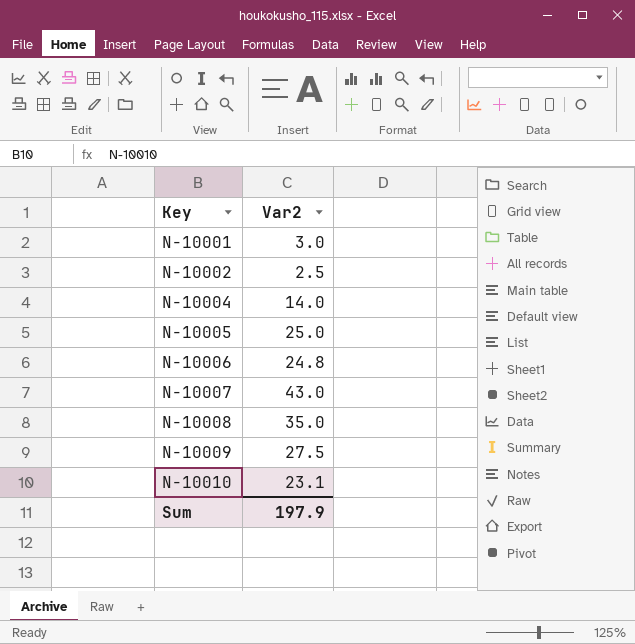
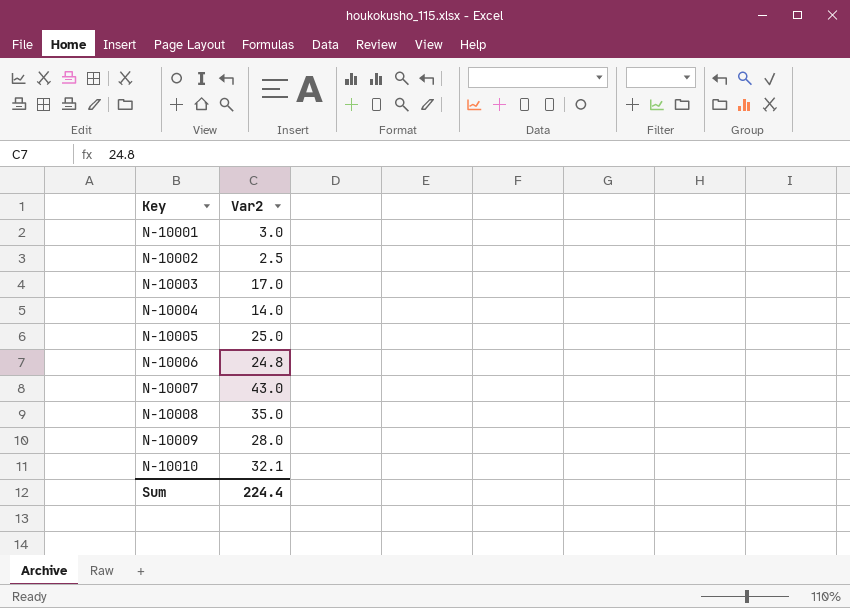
row N-10003: none -> 17.0
N-10009 | Var2: 27.5 -> 28.0
N-10010 | Var2: 23.1 -> 32.1
Sum | Var2: 197.9 -> 224.4

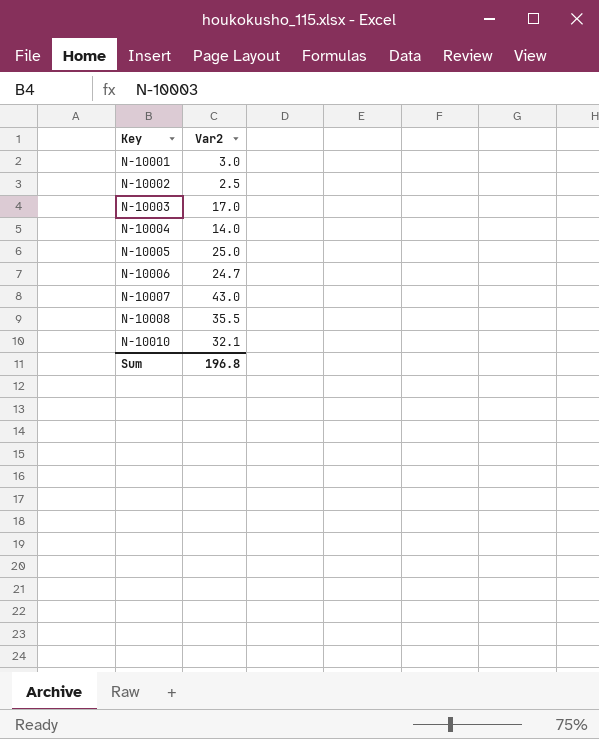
row N-10009: 28.0 -> none
N-10006 | Var2: 24.8 -> 24.7
N-10008 | Var2: 35.0 -> 35.5
Sum | Var2: 224.4 -> 196.8

